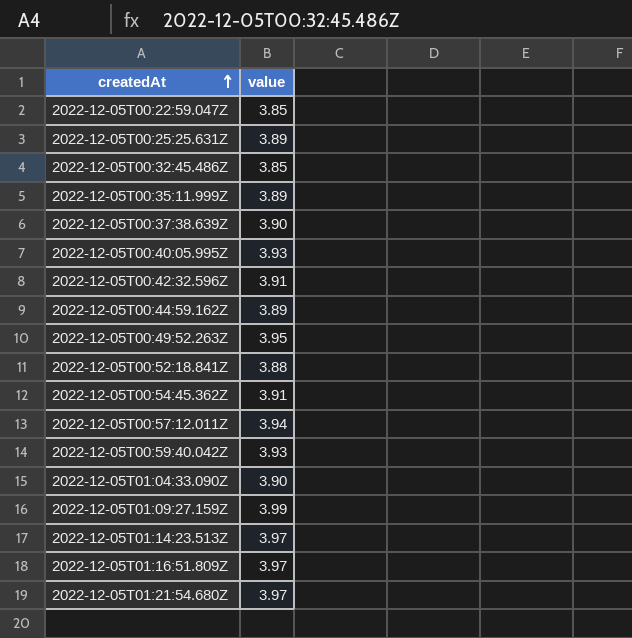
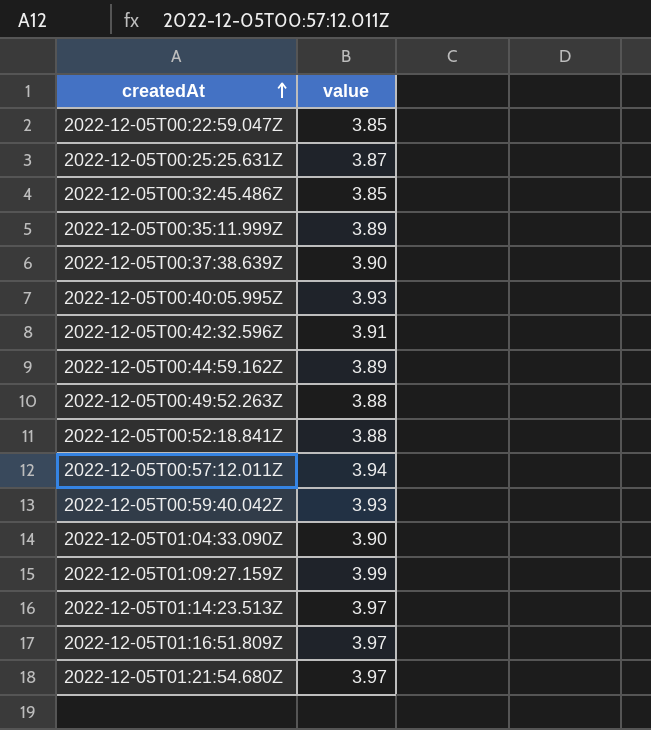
row 2022-12-05T00:54:45.362Z: 3.91 -> none
2022-12-05T00:25:25.631Z | value: 3.89 -> 3.87
2022-12-05T00:49:52.263Z | value: 3.95 -> 3.88

